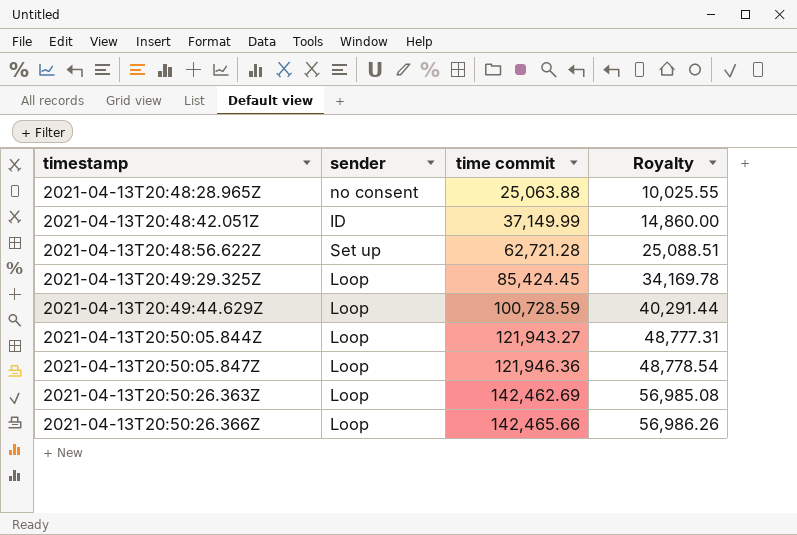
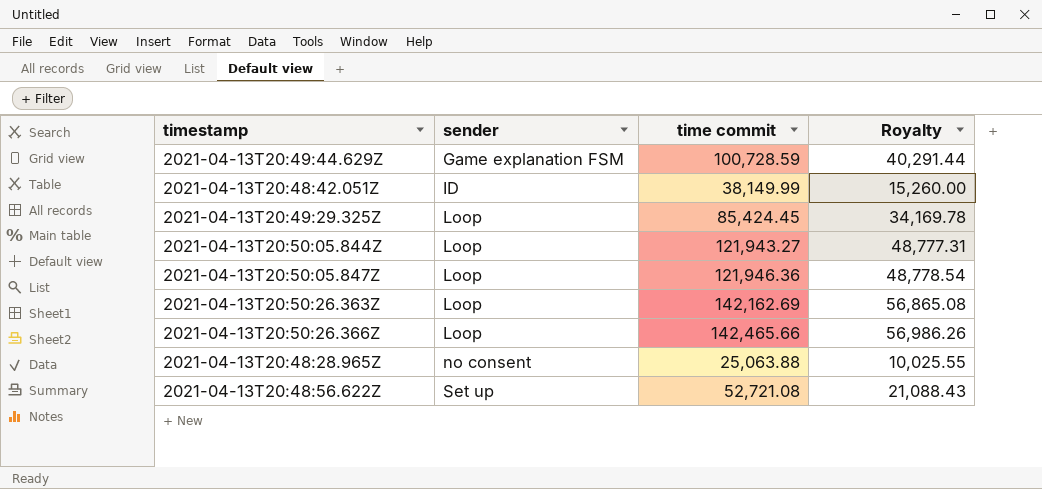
row order: timestamp ascending -> sender ascending
2021-04-13T20:49:44.629Z | sender: Loop -> Game explanation FSM
2021-04-13T20:48:42.051Z | time commit: 37,149.99 -> 38,149.99
2021-04-13T20:48:42.051Z | Royalty: 14,860.00 -> 15,260.00
2021-04-13T20:50:26.363Z | time commit: 142,462.69 -> 142,162.69
2021-04-13T20:50:26.363Z | Royalty: 56,985.08 -> 56,865.08
2021-04-13T20:48:56.622Z | time commit: 62,721.28 -> 52,721.08
2021-04-13T20:48:56.622Z | Royalty: 25,088.51 -> 21,088.43

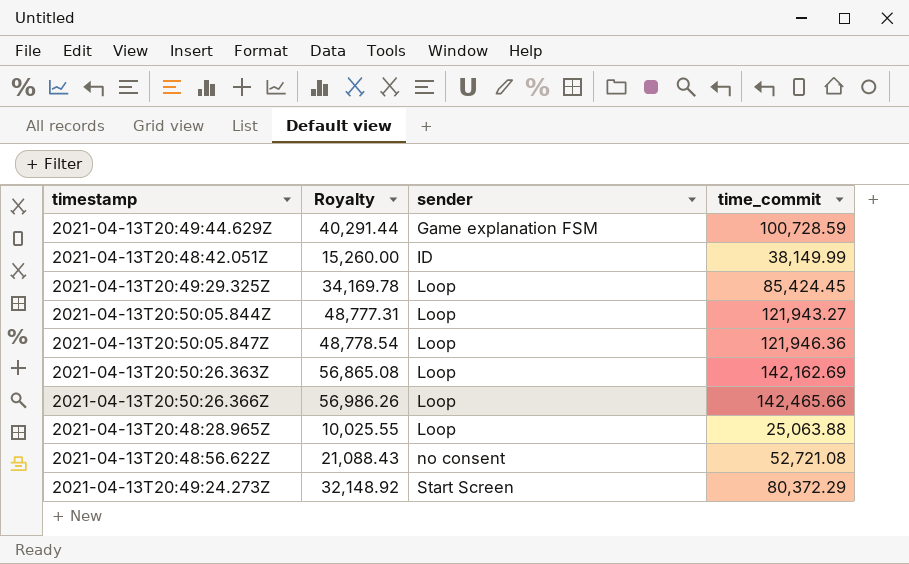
column Royalty | position: 4 -> 2
column name: time commit -> time_commit
2021-04-13T20:48:28.965Z | sender: no consent -> Loop
2021-04-13T20:48:56.622Z | sender: Set up -> no consent
row 2021-04-13T20:49:24.273Z: none -> 32,148.92 | Start Screen | 80,372.29

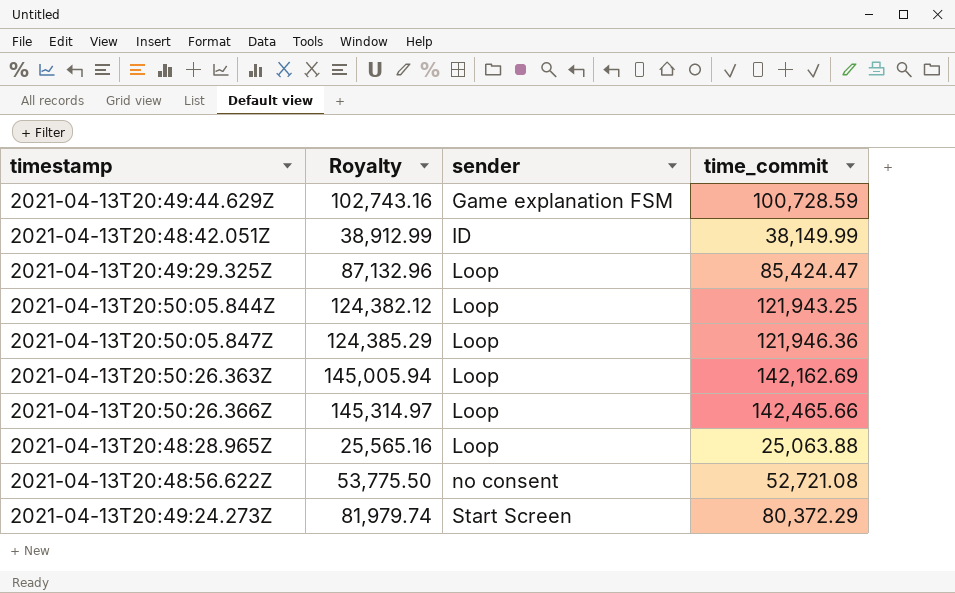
column Royalty | formula: [time_commit] * 0.4 -> [time_commit] * 1.02
2021-04-13T20:49:29.325Z | time_commit: 85,424.45 -> 85,424.47
2021-04-13T20:50:05.844Z | time_commit: 121,943.27 -> 121,943.25

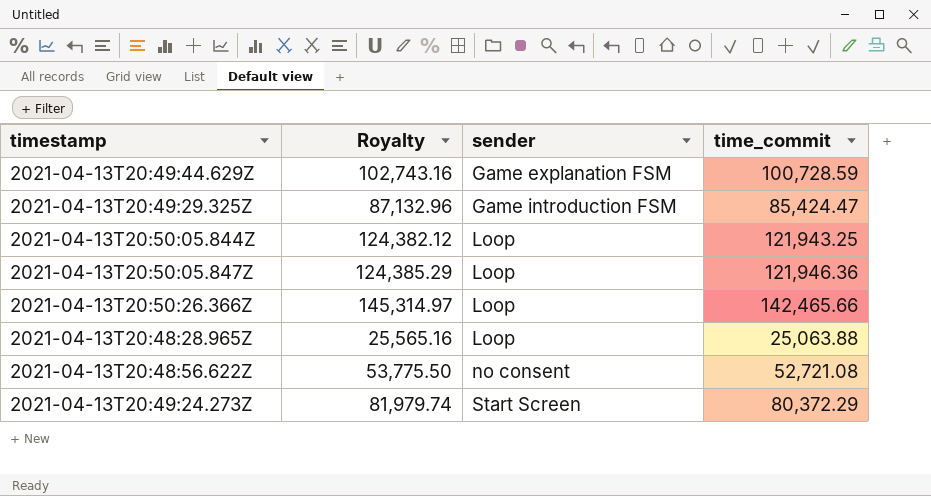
row 2021-04-13T20:48:42.051Z: 38,912.99 | ID | 38,149.99 -> none
row 2021-04-13T20:50:26.363Z: 145,005.94 | Loop | 142,162.69 -> none
2021-04-13T20:49:29.325Z | sender: Loop -> Game introduction FSM

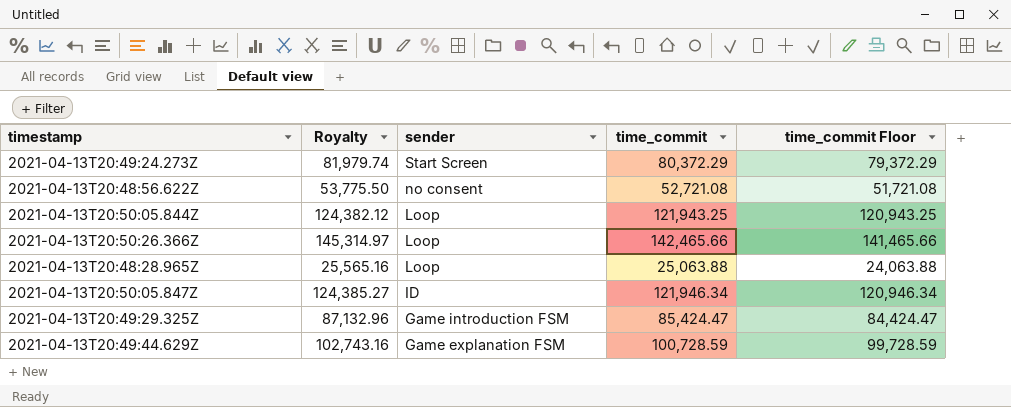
row order: sender ascending -> sender descending
column time_commit Floor | formula: none -> [time_commit] - 1000
2021-04-13T20:50:05.847Z | Royalty: 124,385.29 -> 124,385.27
2021-04-13T20:50:05.847Z | sender: Loop -> ID
2021-04-13T20:50:05.847Z | time_commit: 121,946.36 -> 121,946.34

